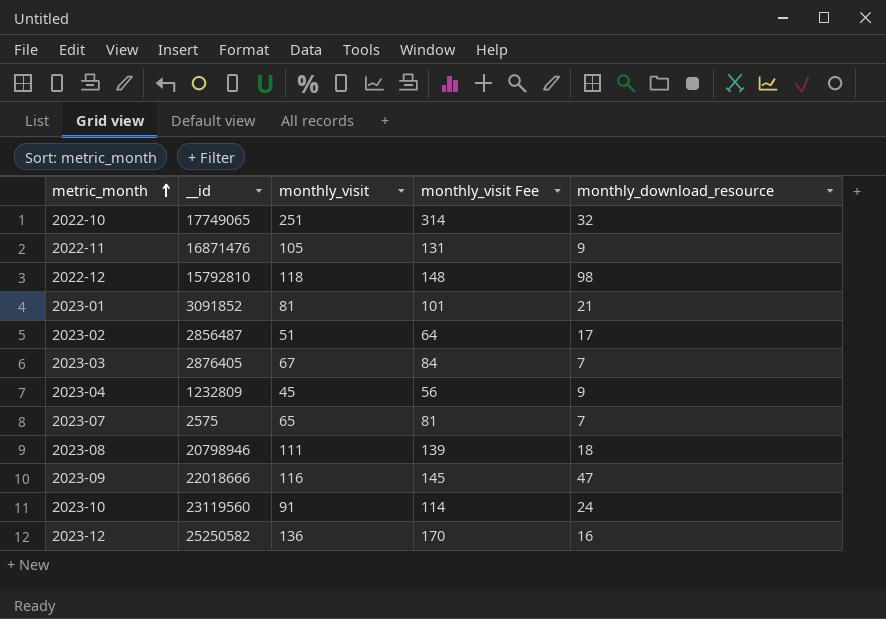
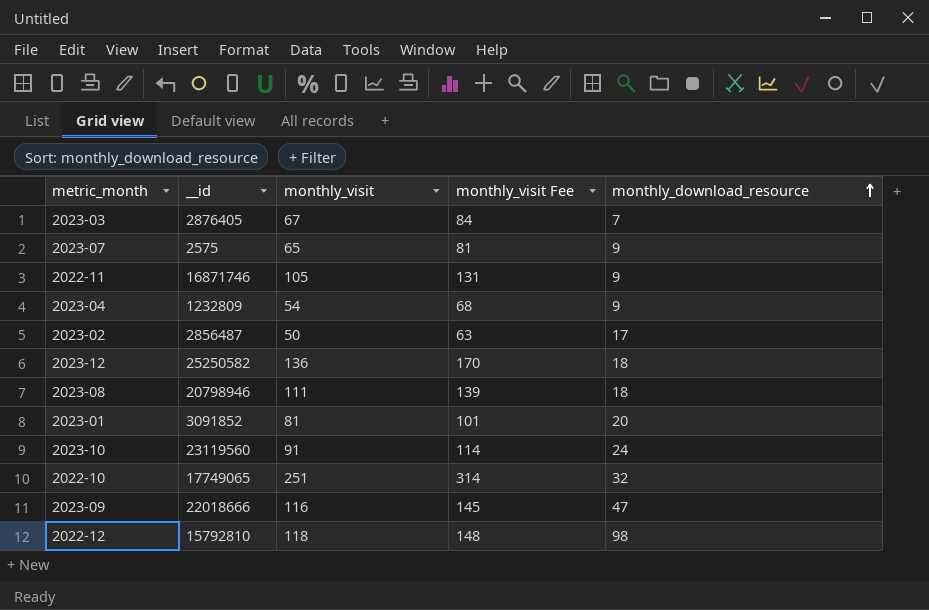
row order: metric_month ascending -> monthly_download_resource ascending
2023-07 | monthly_download_resource: 7 -> 9
2022-11 | __id: 16871476 -> 16871746
2023-04 | monthly_visit: 45 -> 54
2023-04 | monthly_visit Fee: 56 -> 68
2023-02 | monthly_visit: 51 -> 50
2023-02 | monthly_visit Fee: 64 -> 63
2023-12 | monthly_download_resource: 16 -> 18
2023-01 | monthly_download_resource: 21 -> 20

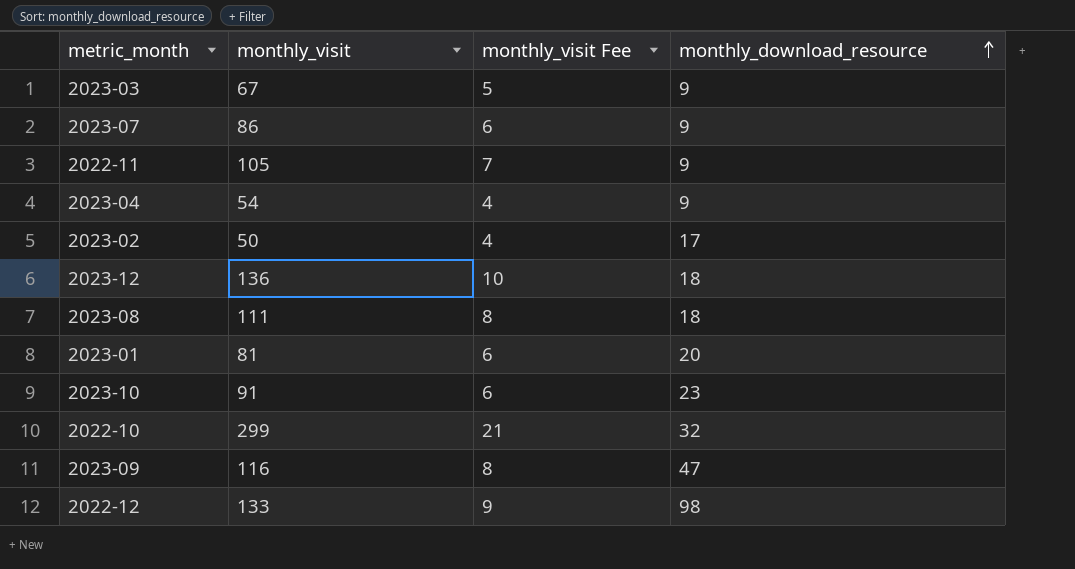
column __id | position: 2 -> none
column monthly_visit Fee | formula: [monthly_visit] * 1.25 -> [monthly_visit] * 0.07
2023-03 | monthly_download_resource: 7 -> 9
2023-07 | monthly_visit: 65 -> 86
2023-10 | monthly_download_resource: 24 -> 23
2022-10 | monthly_visit: 251 -> 299
2022-12 | monthly_visit: 118 -> 133

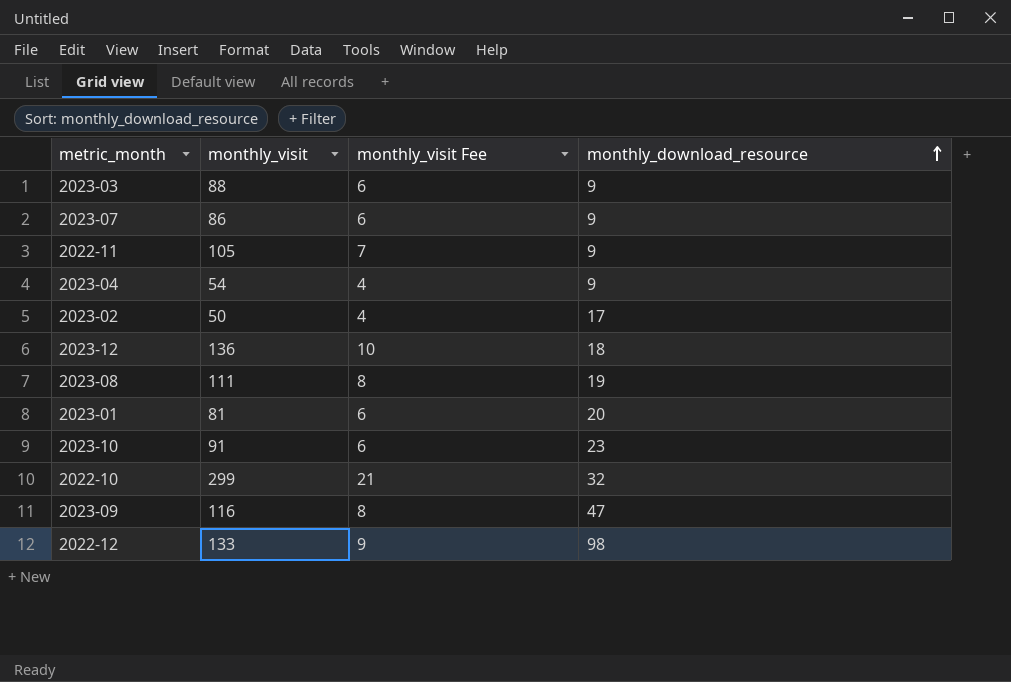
2023-03 | monthly_visit: 67 -> 88
2023-03 | monthly_visit Fee: 5 -> 6
2023-08 | monthly_download_resource: 18 -> 19

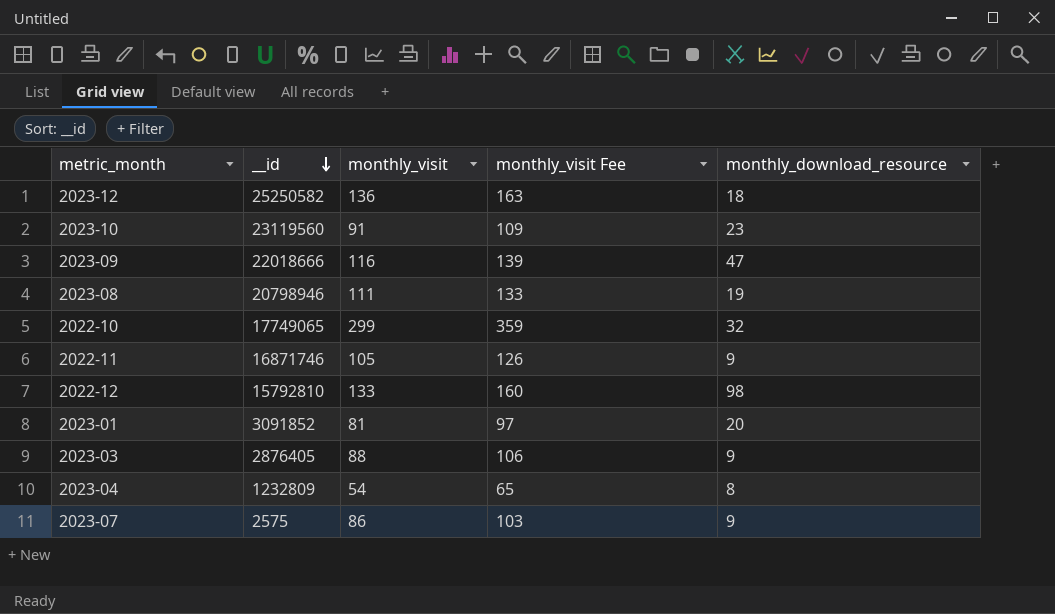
row order: monthly_download_resource ascending -> __id descending
column __id | position: none -> 2
column monthly_visit Fee | formula: [monthly_visit] * 0.07 -> [monthly_visit] * 1.2
row 2023-02: 50 | 4 | 17 -> none
2023-04 | monthly_download_resource: 9 -> 8

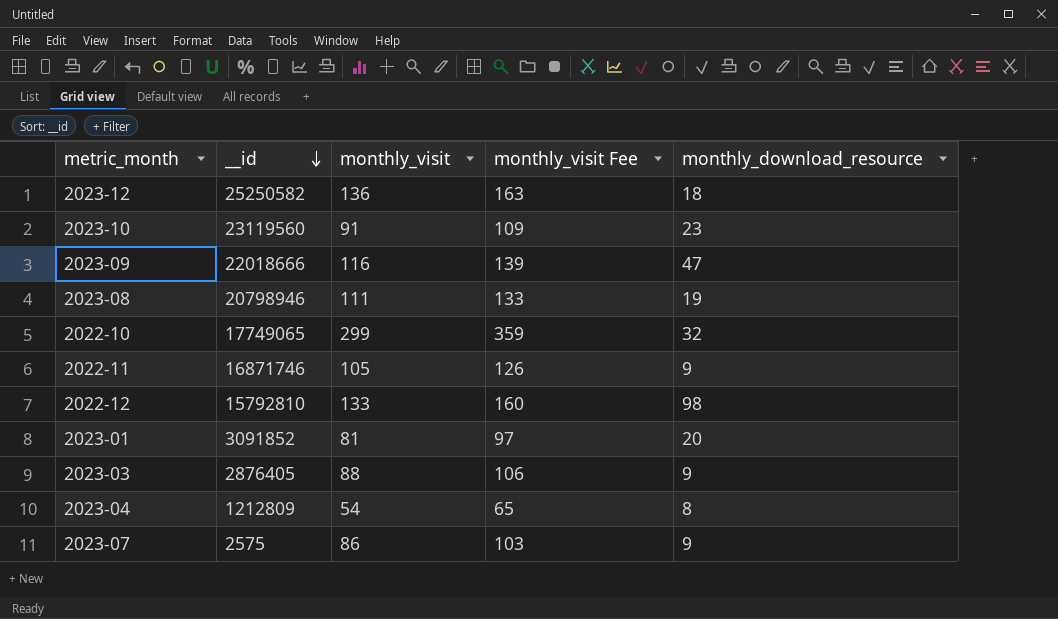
2023-04 | __id: 1232809 -> 1212809

